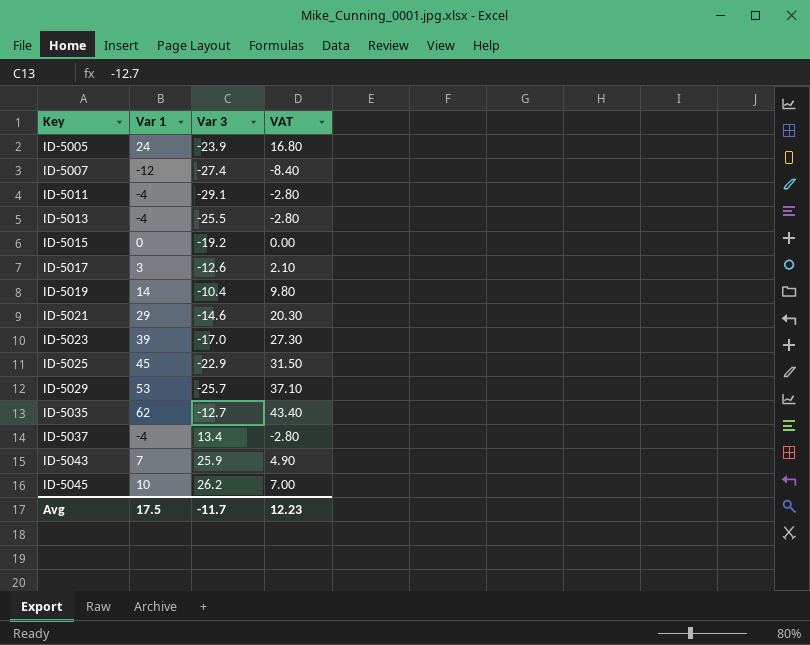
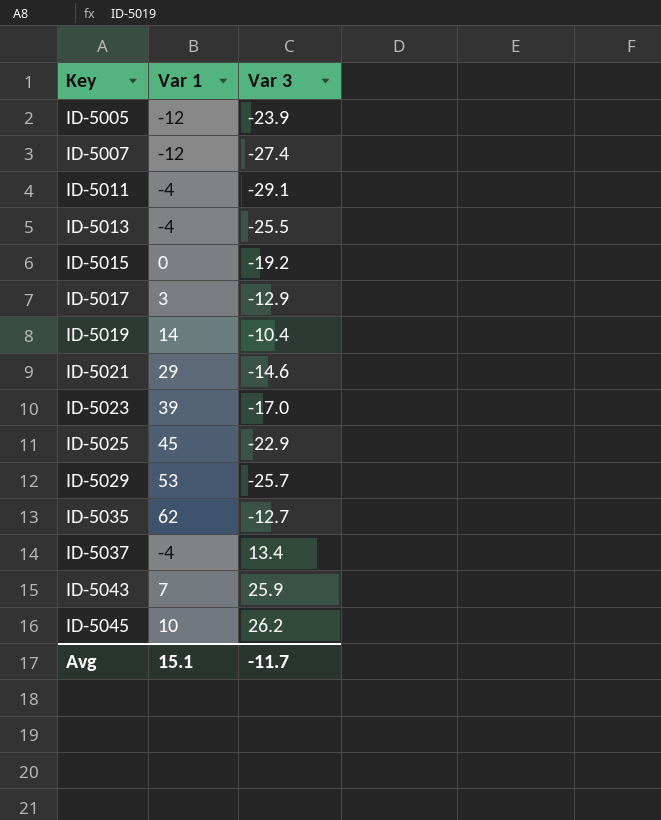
column VAT | formula: [Var 1] * 0.7 -> none
ID-5005 | Var 1: 24 -> -12
ID-5017 | Var 3: -12.6 -> -12.9
Avg | Var 1: 17.5 -> 15.1

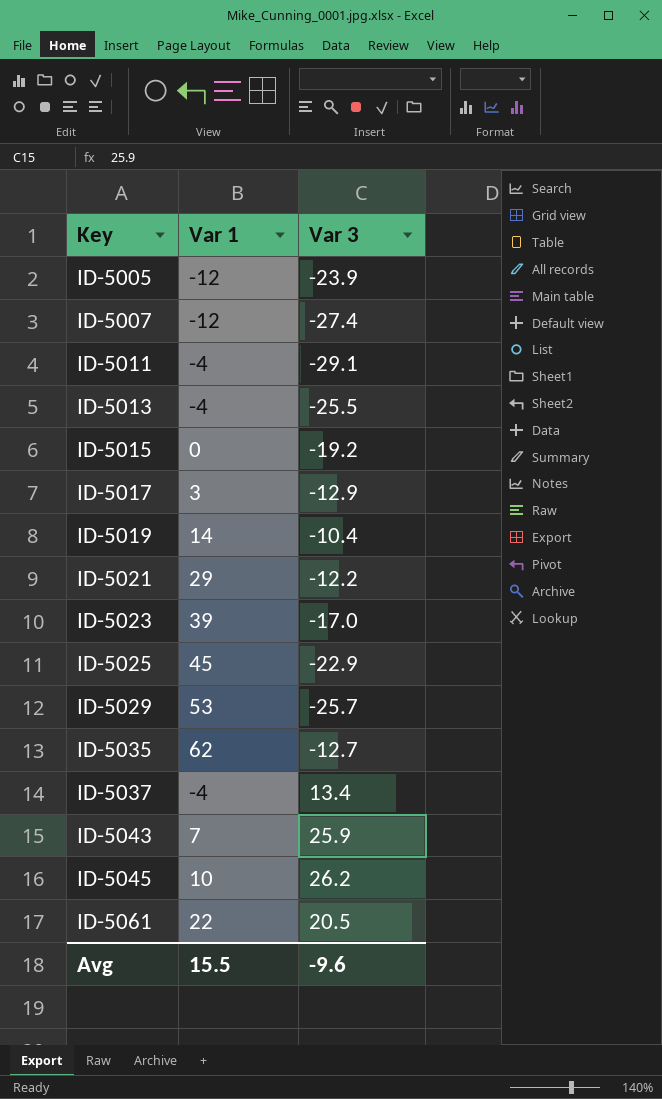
ID-5021 | Var 3: -14.6 -> -12.2
row ID-5061: none -> 22 | 20.5
Avg | Var 1: 15.1 -> 15.5
Avg | Var 3: -11.7 -> -9.6

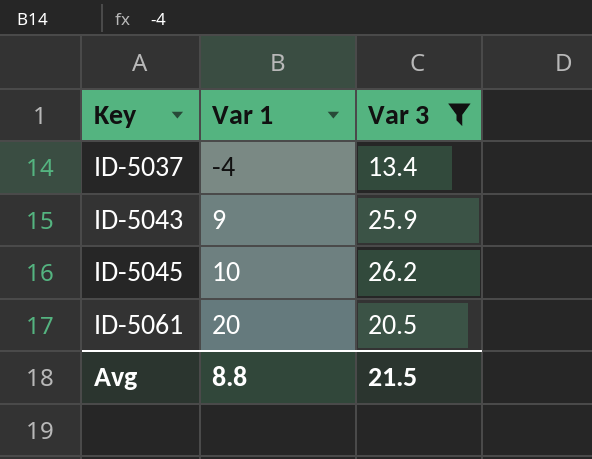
filter: none -> Var 3 >= 13.4
ID-5043 | Var 1: 7 -> 9
ID-5061 | Var 1: 22 -> 20
Avg | Var 1: 15.5 -> 8.8
Avg | Var 3: -9.6 -> 21.5

